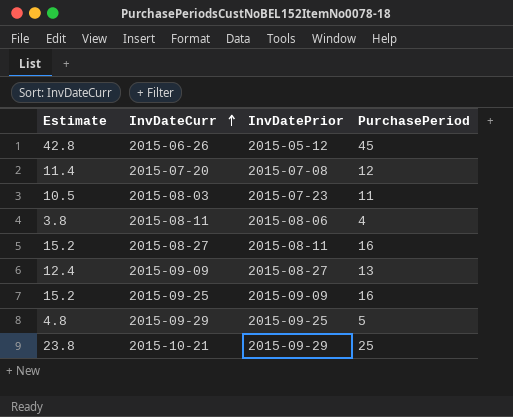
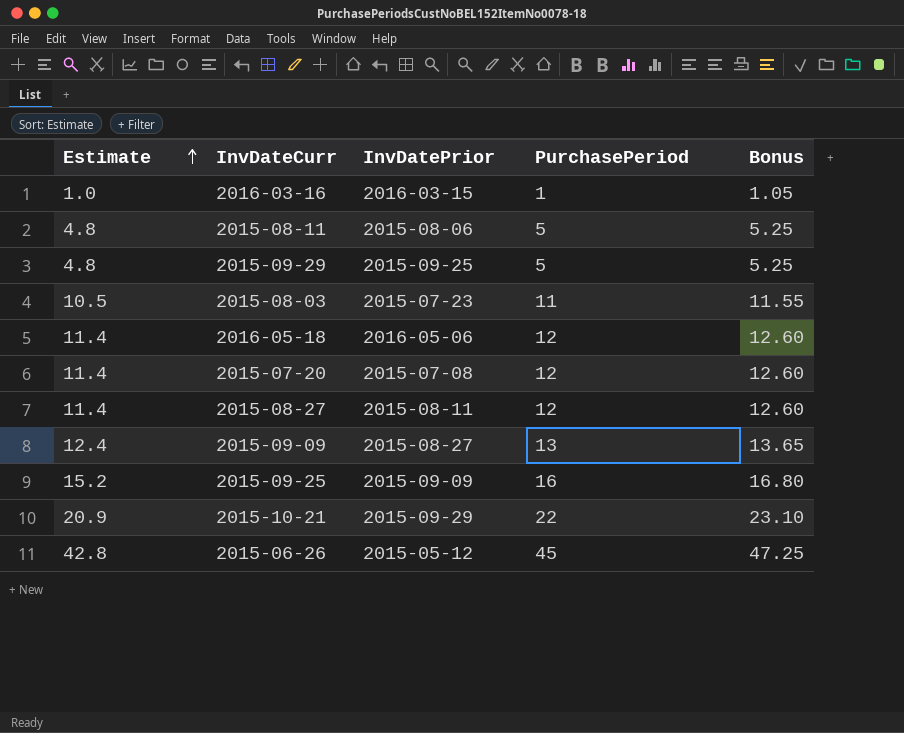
row order: InvDateCurr ascending -> Estimate ascending
column Bonus | formula: none -> [PurchasePeriod] * 1.05
row 2016-03-16: none -> 1.0 | 2016-03-15 | 1 | 1.05
2015-08-11 | Estimate: 3.8 -> 4.8
2015-08-11 | PurchasePeriod: 4 -> 5
row 2016-05-18: none -> 11.4 | 2016-05-06 | 12 | 12.60
2015-08-27 | Estimate: 15.2 -> 11.4
2015-08-27 | PurchasePeriod: 16 -> 12
2015-10-21 | Estimate: 23.8 -> 20.9
2015-10-21 | PurchasePeriod: 25 -> 22

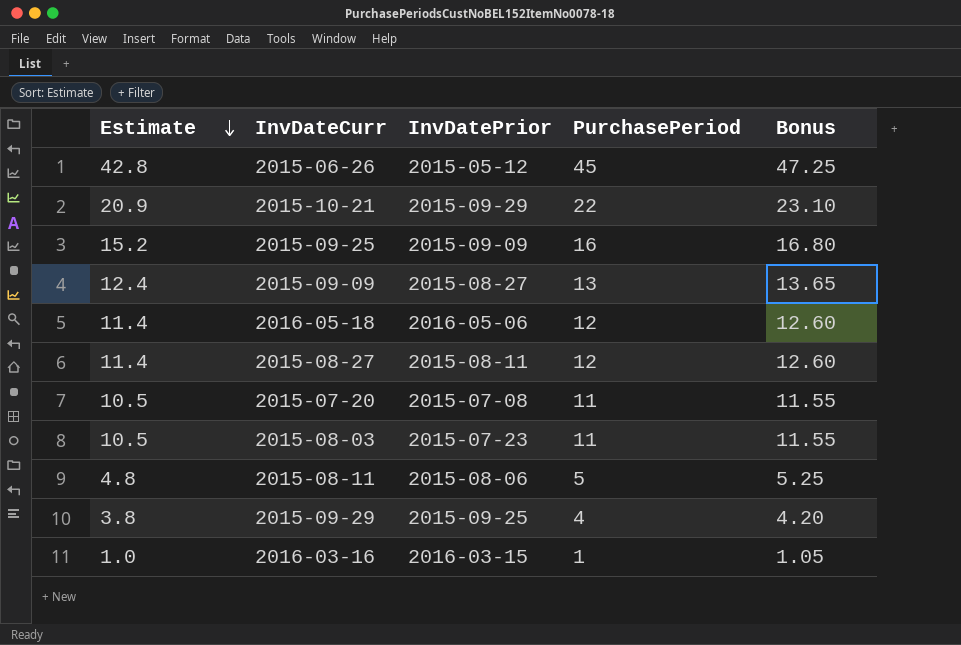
row order: Estimate ascending -> Estimate descending
2015-07-20 | Estimate: 11.4 -> 10.5
2015-07-20 | PurchasePeriod: 12 -> 11
2015-07-20 | Bonus: 12.60 -> 11.55
2015-09-29 | Estimate: 4.8 -> 3.8
2015-09-29 | PurchasePeriod: 5 -> 4
2015-09-29 | Bonus: 5.25 -> 4.20

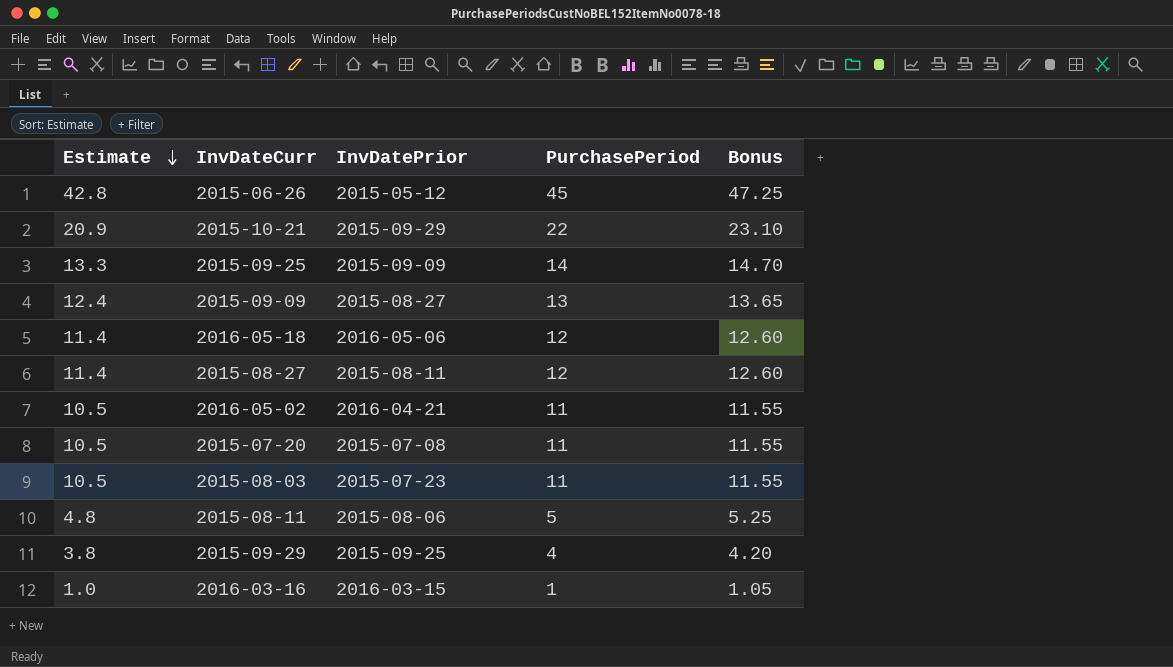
2015-09-25 | Estimate: 15.2 -> 13.3
2015-09-25 | PurchasePeriod: 16 -> 14
2015-09-25 | Bonus: 16.80 -> 14.70
row 2016-05-02: none -> 10.5 | 2016-04-21 | 11 | 11.55

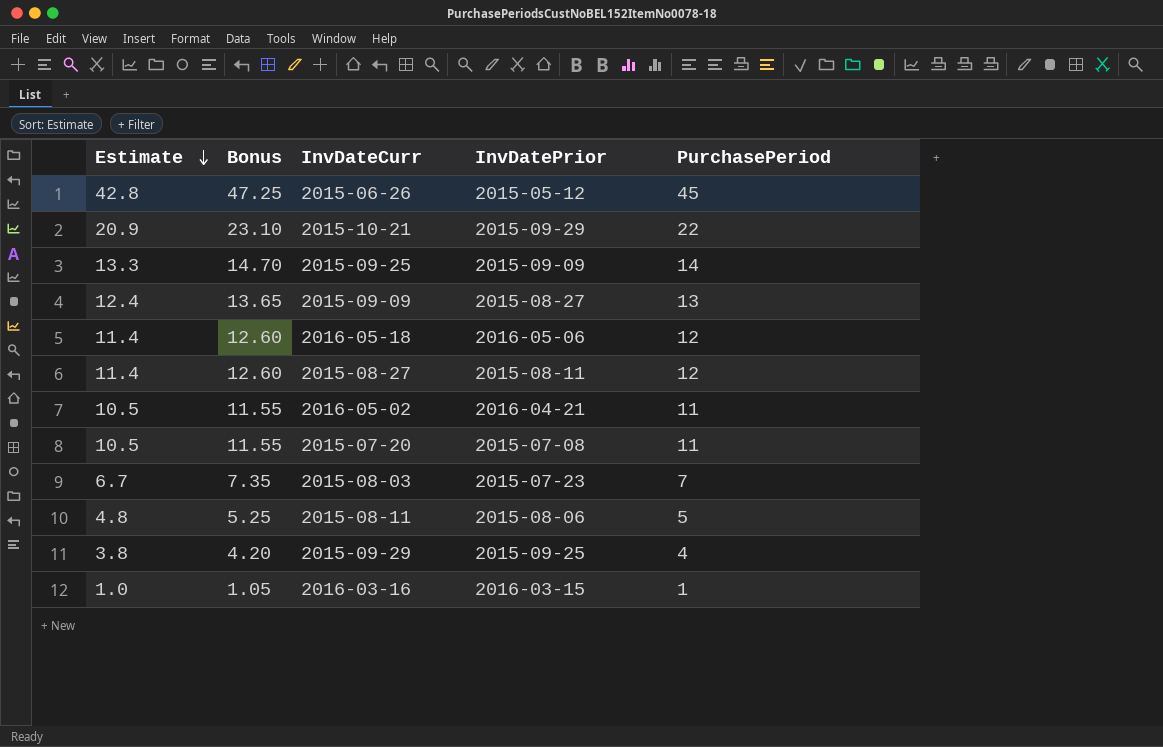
column Bonus | position: 5 -> 2
2015-08-03 | Estimate: 10.5 -> 6.7
2015-08-03 | Bonus: 11.55 -> 7.35
2015-08-03 | PurchasePeriod: 11 -> 7

